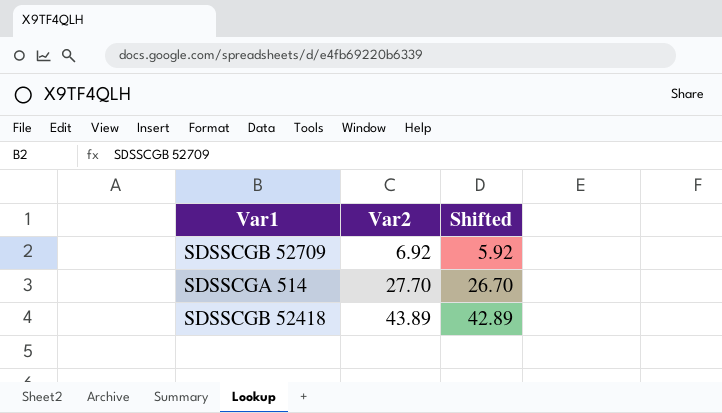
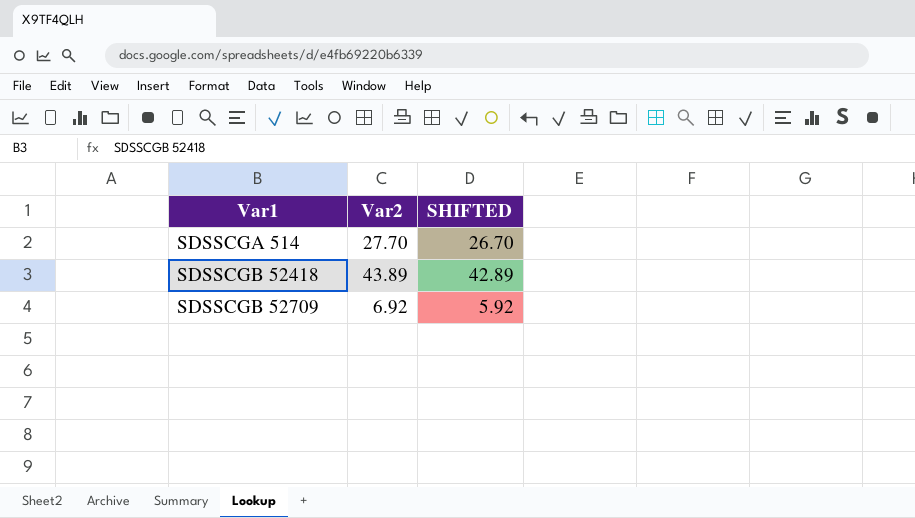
row order: Var2 ascending -> Var1 ascending
column name: Shifted -> SHIFTED

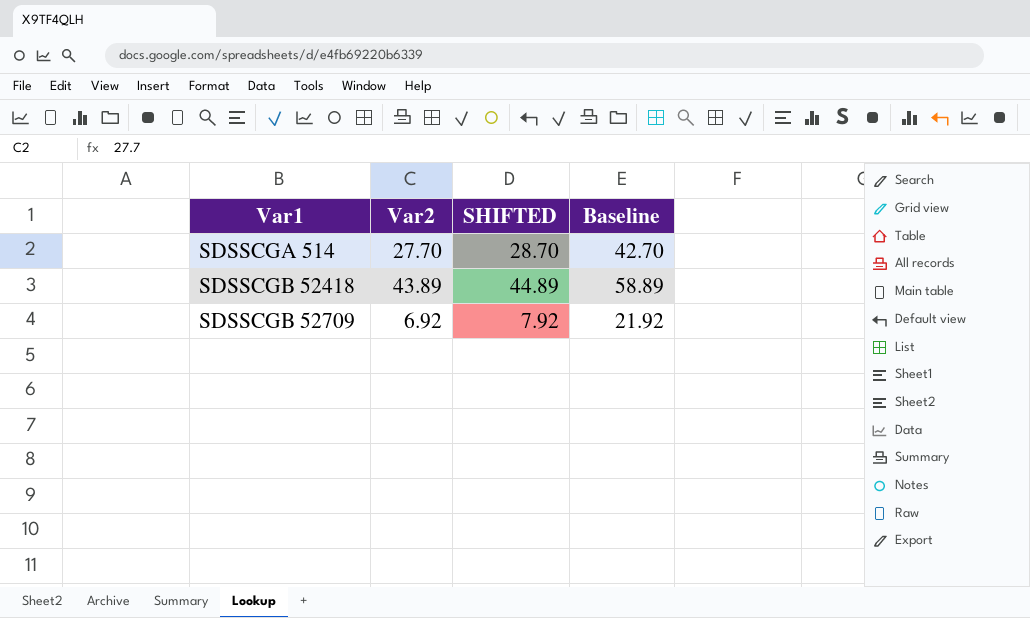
column SHIFTED | formula: [Var2] - 1 -> [Var2] + 1
column Baseline | formula: none -> [Var2] + 15

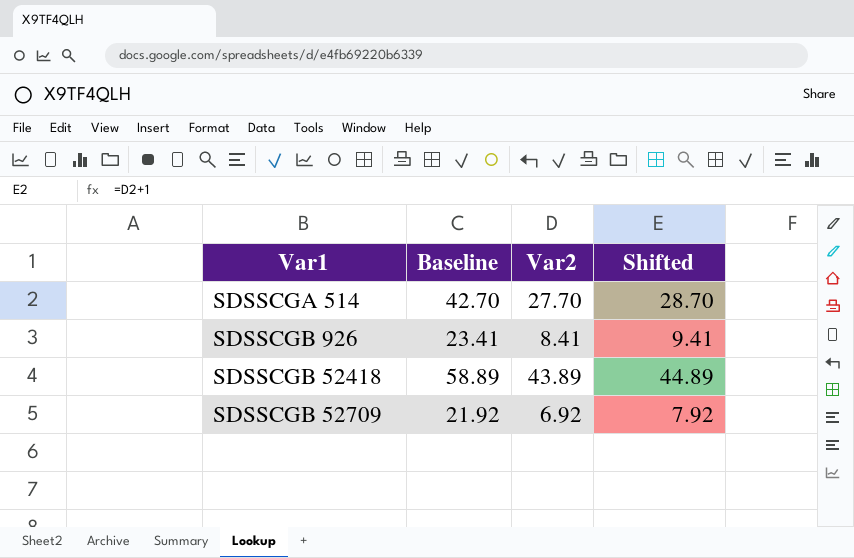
column Baseline | position: 4 -> 2
column name: SHIFTED -> Shifted
row SDSSCGB 926: none -> 23.41 | 8.41 | 9.41

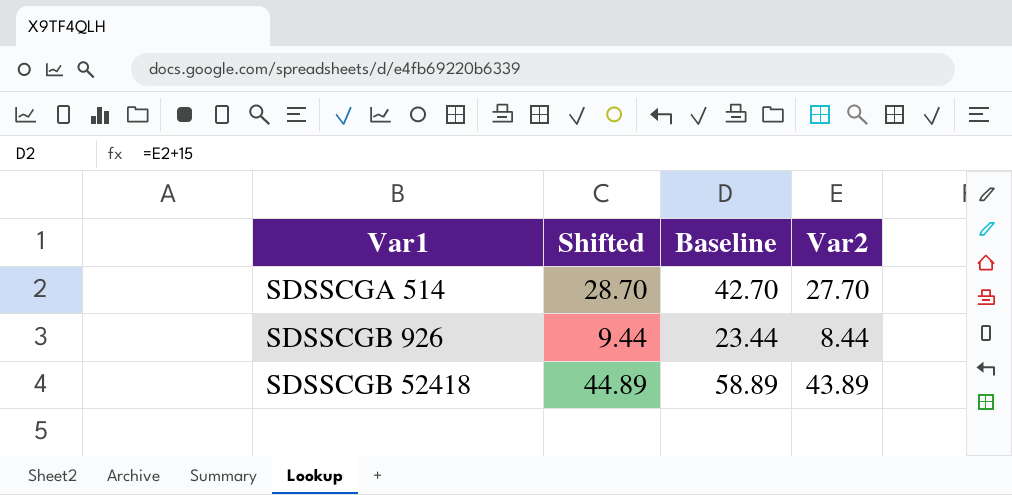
column Shifted | position: 4 -> 2
row SDSSCGB 52709: 21.92 | 6.92 | 7.92 -> none
SDSSCGB 926 | Shifted: 9.41 -> 9.44
SDSSCGB 926 | Baseline: 23.41 -> 23.44
SDSSCGB 926 | Var2: 8.41 -> 8.44

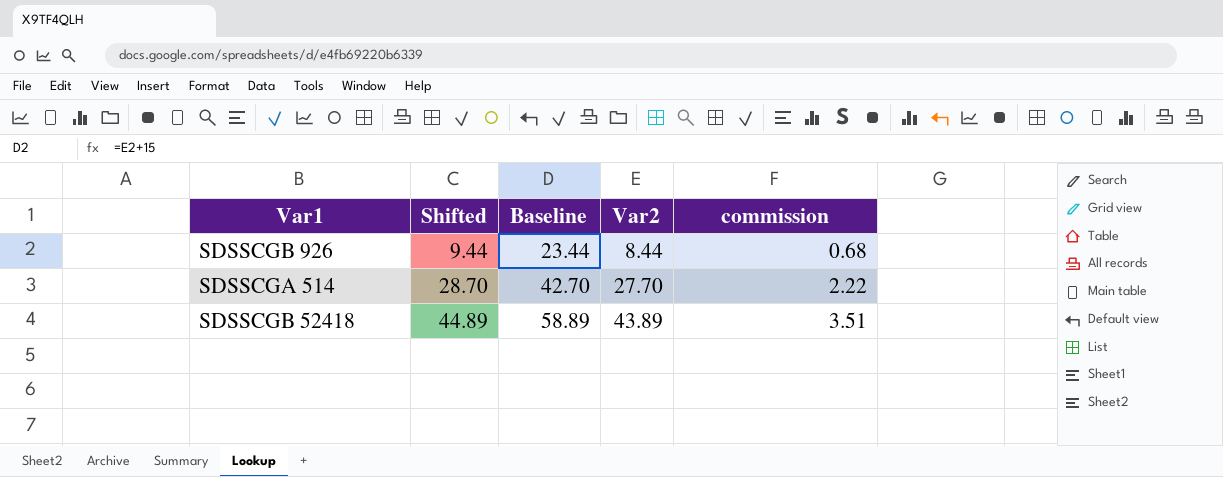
row order: Var1 ascending -> Shifted ascending
column commission | formula: none -> [Var2] * 0.08

